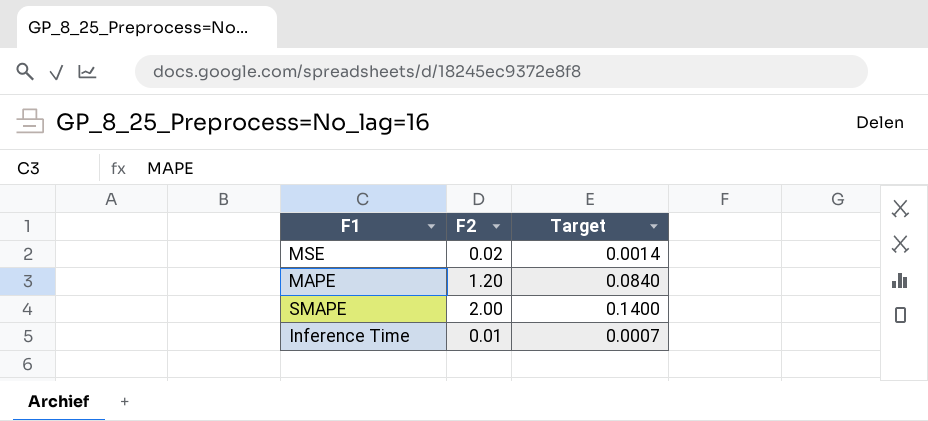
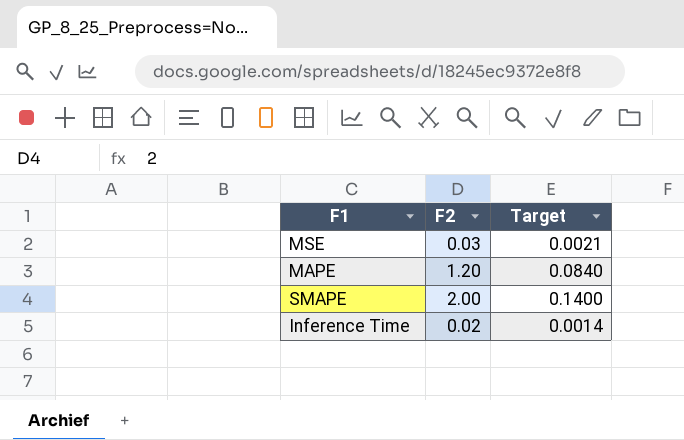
MSE | F2: 0.02 -> 0.03
MSE | Target: 0.0014 -> 0.0021
Inference Time | F2: 0.01 -> 0.02
Inference Time | Target: 0.0007 -> 0.0014

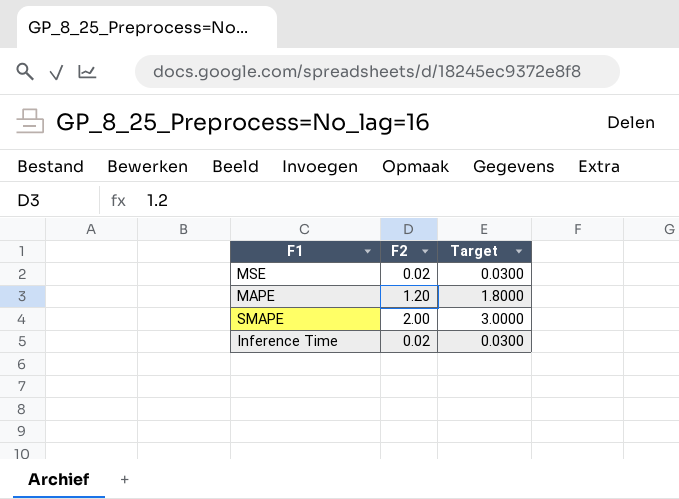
column Target | formula: [F2] * 0.07 -> [F2] * 1.5
MSE | F2: 0.03 -> 0.02

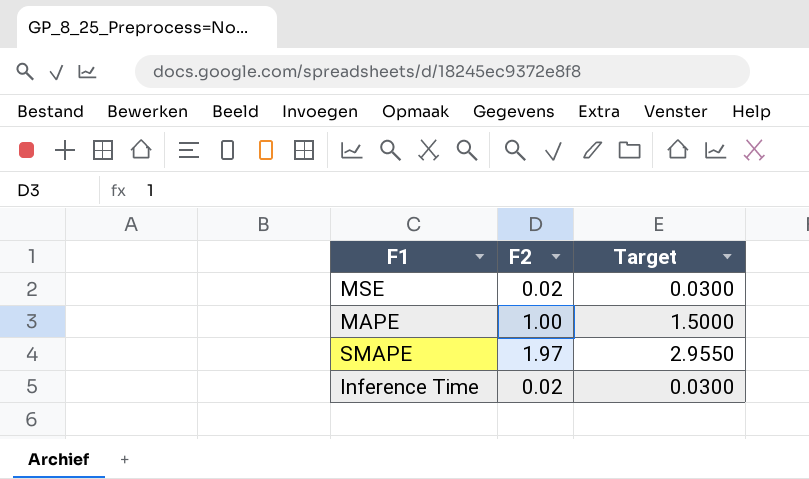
MAPE | F2: 1.20 -> 1.00
MAPE | Target: 1.8000 -> 1.5000
SMAPE | F2: 2.00 -> 1.97
SMAPE | Target: 3.0000 -> 2.9550

